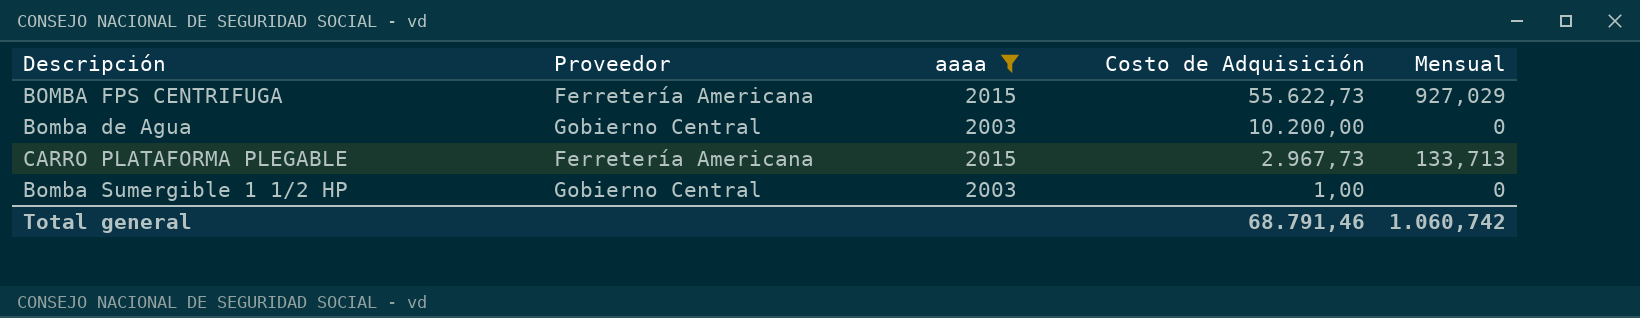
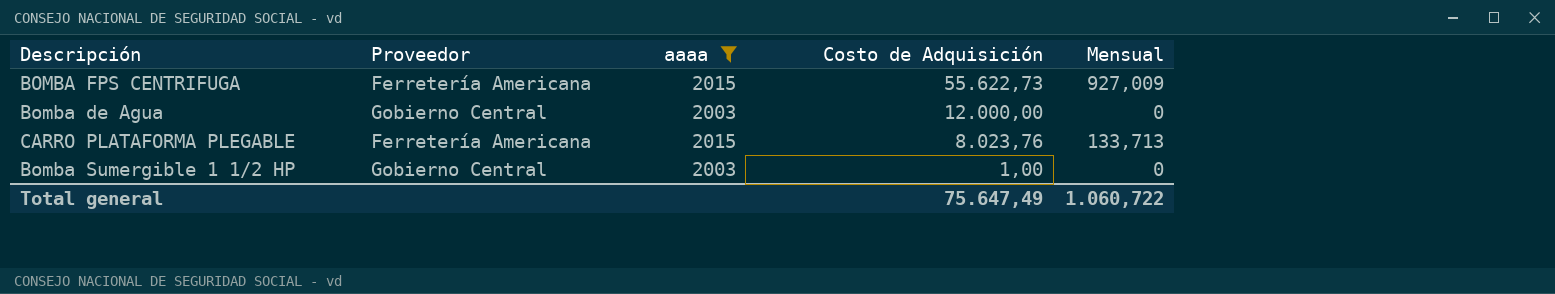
BOMBA FPS CENTRIFUGA | Mensual: 927,029 -> 927,009
Bomba de Agua | Costo de Adquisición: 10.200,00 -> 12.000,00
CARRO PLATAFORMA PLEGABLE | Costo de Adquisición: 2.967,73 -> 8.023,76
Total general | Costo de Adquisición: 68.791,46 -> 75.647,49
Total general | Mensual: 1.060,742 -> 1.060,722

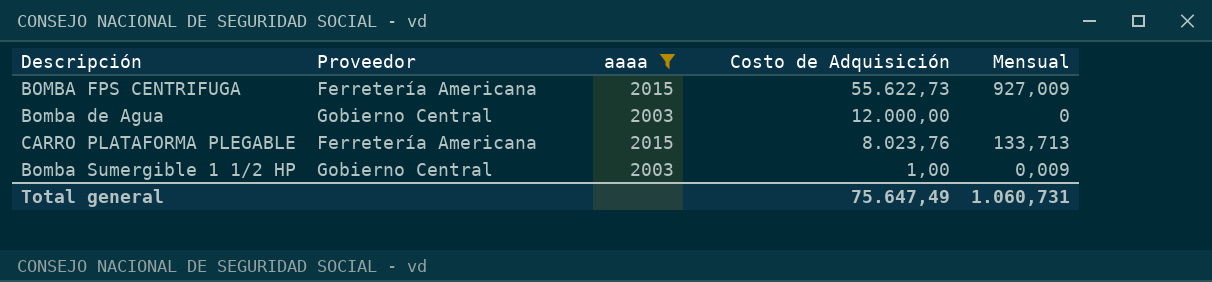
Bomba Sumergible 1 1/2 HP | Mensual: 0 -> 0,009
Total general | Mensual: 1.060,722 -> 1.060,731

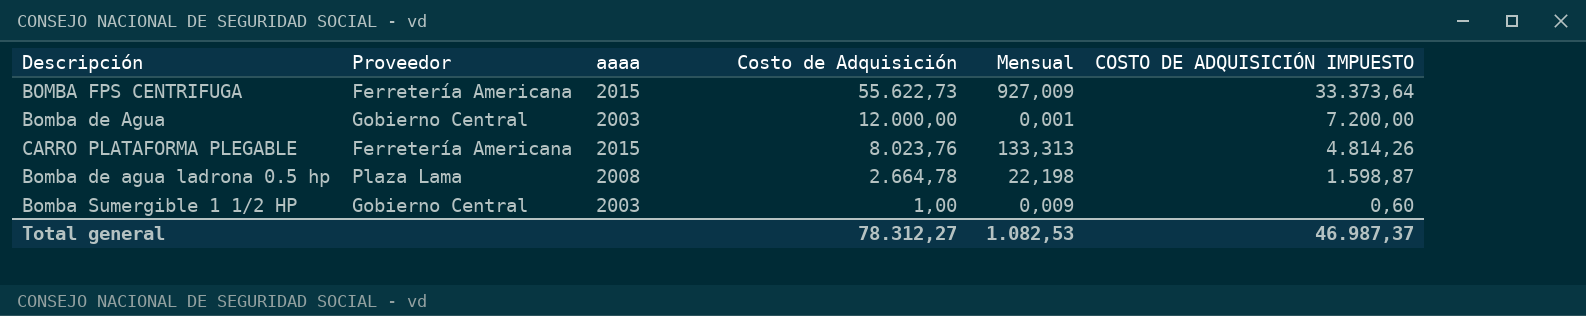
filter: aaaa != 2008 -> none
column COSTO DE ADQUISICIÓN IMPUESTO | formula: none -> [Costo de Adquisición] * 0,6
Bomba de Agua | Mensual: 0 -> 0,001
CARRO PLATAFORMA PLEGABLE | Mensual: 133,713 -> 133,313
Total general | Costo de Adquisición: 75.647,49 -> 78.312,27
Total general | Mensual: 1.060,731 -> 1.082,53

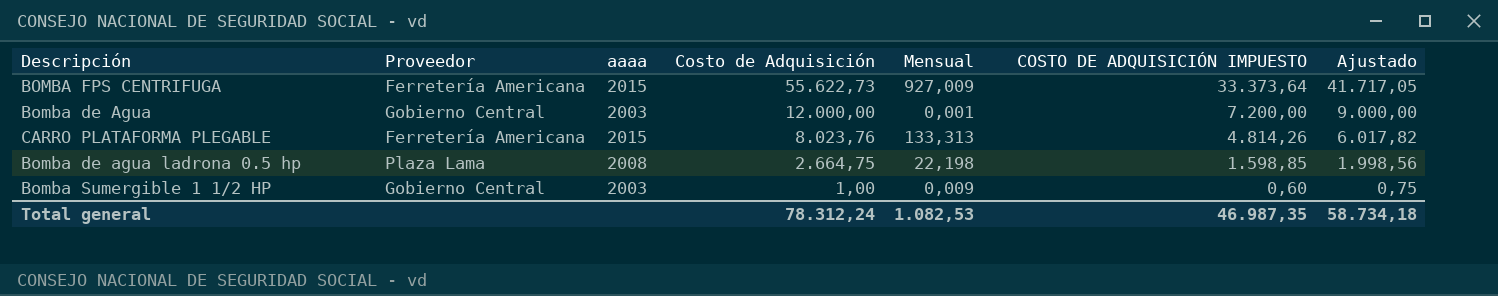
column Ajustado | formula: none -> [Costo de Adquisición] * 0,75
Bomba de agua ladrona 0.5 hp | Costo de Adquisición: 2.664,78 -> 2.664,75
Bomba de agua ladrona 0.5 hp | COSTO DE ADQUISICIÓN IMPUESTO: 1.598,87 -> 1.598,85
Total general | Costo de Adquisición: 78.312,27 -> 78.312,24
Total general | COSTO DE ADQUISICIÓN IMPUESTO: 46.987,37 -> 46.987,35

